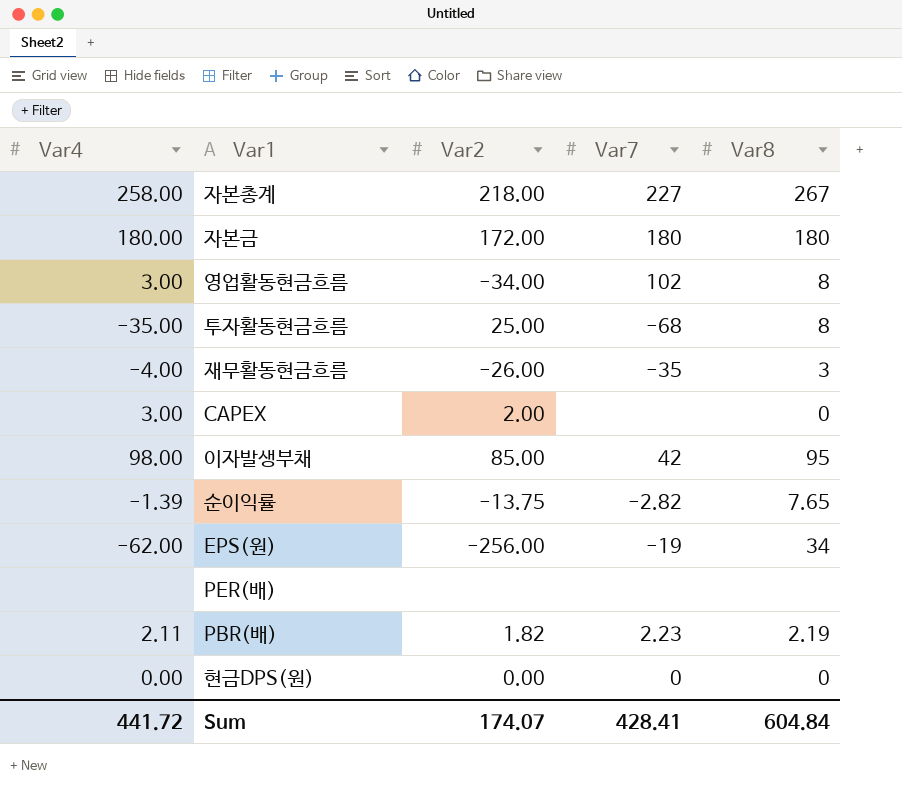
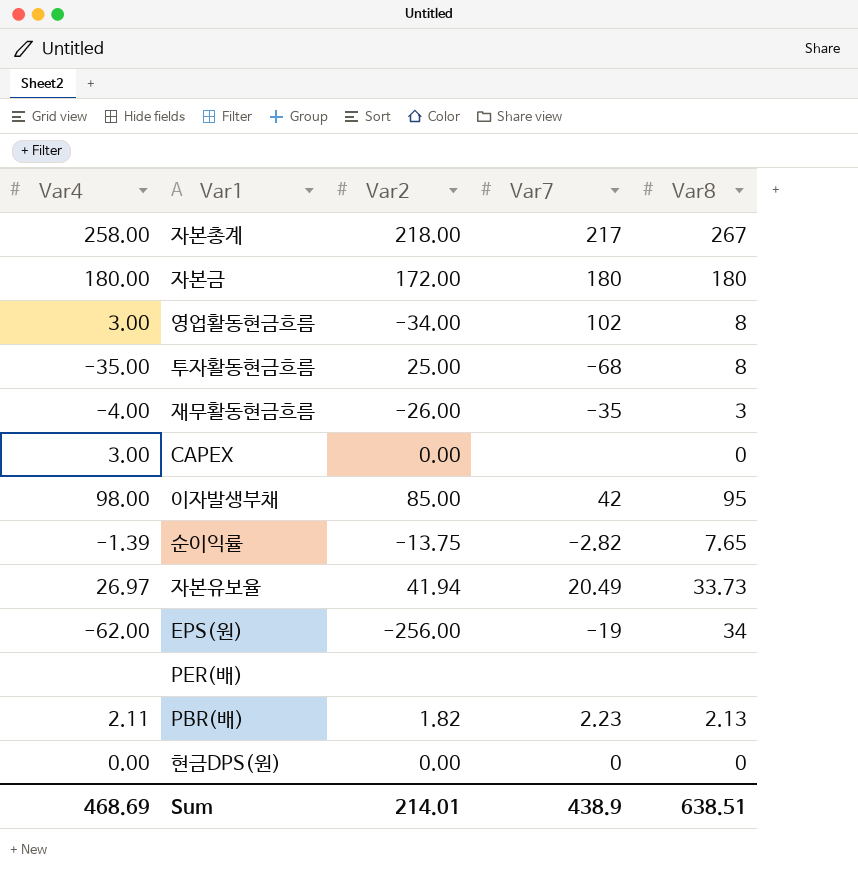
자본총계 | Var7: 227 -> 217
CAPEX | Var2: 2.00 -> 0.00
row 자본유보율: none -> 26.97 | 41.94 | 20.49 | 33.73
PBR(배) | Var8: 2.19 -> 2.13
Sum | Var4: 441.72 -> 468.69
Sum | Var2: 174.07 -> 214.01
Sum | Var7: 428.41 -> 438.9
Sum | Var8: 604.84 -> 638.51

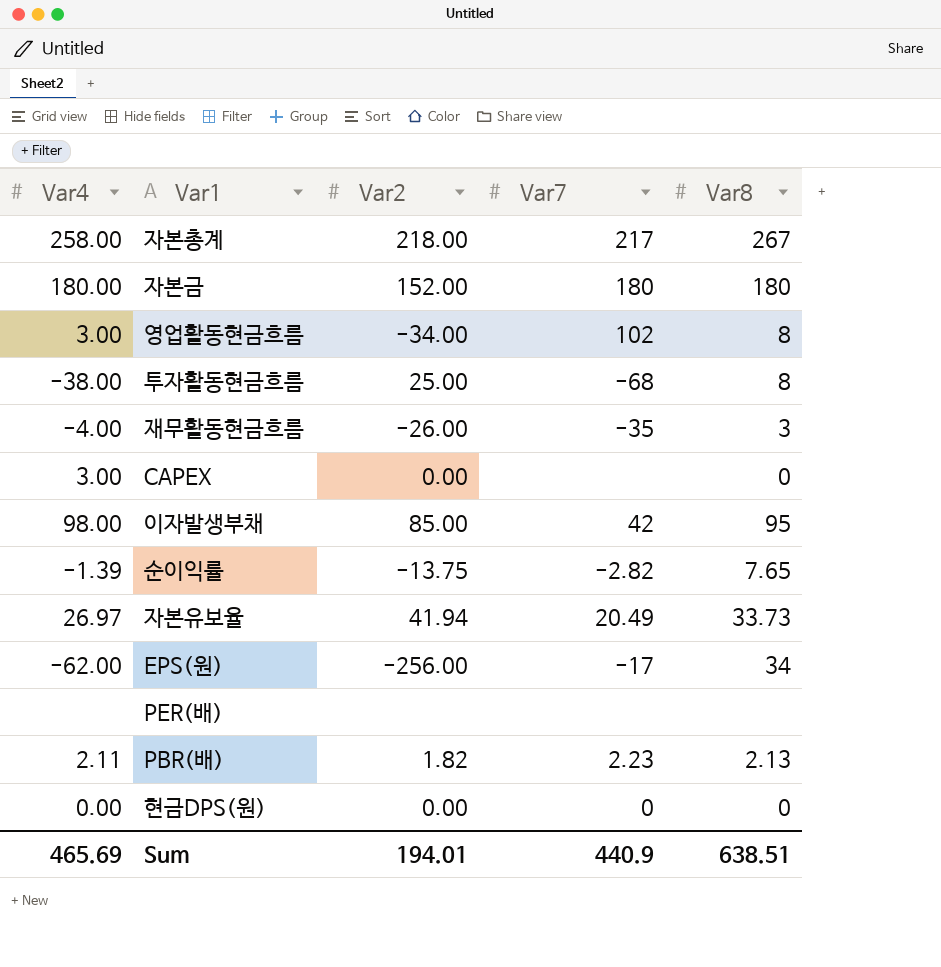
자본금 | Var2: 172.00 -> 152.00
투자활동현금흐름 | Var4: -35.00 -> -38.00
EPS(원) | Var7: -19 -> -17
Sum | Var4: 468.69 -> 465.69
Sum | Var2: 214.01 -> 194.01
Sum | Var7: 438.9 -> 440.9

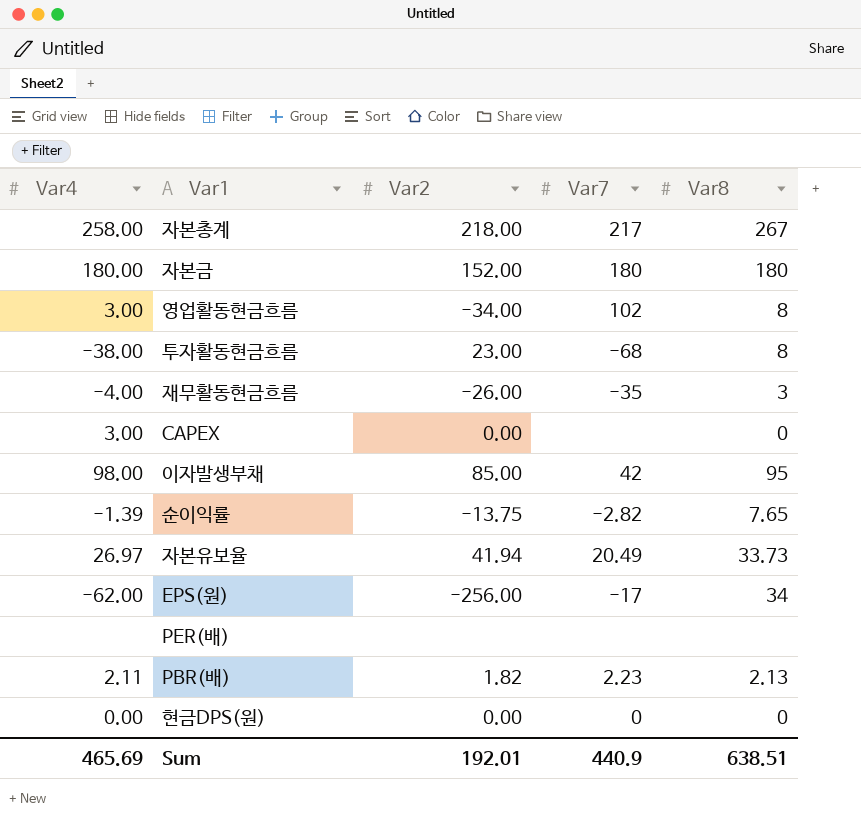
투자활동현금흐름 | Var2: 25.00 -> 23.00
Sum | Var2: 194.01 -> 192.01

